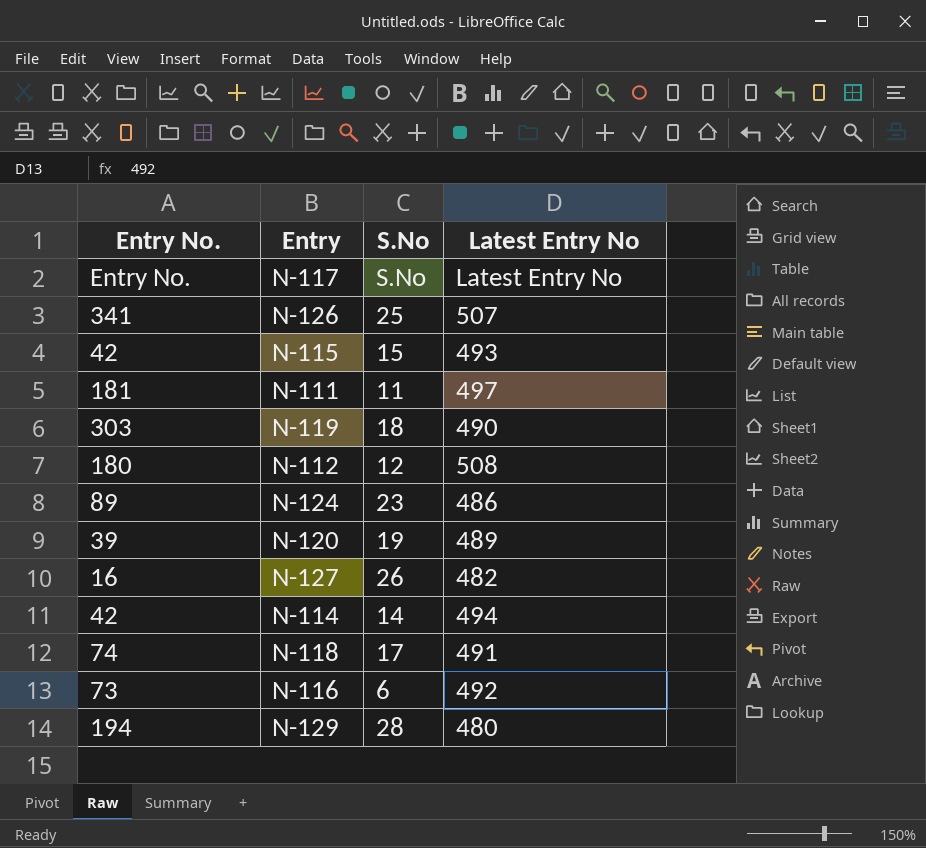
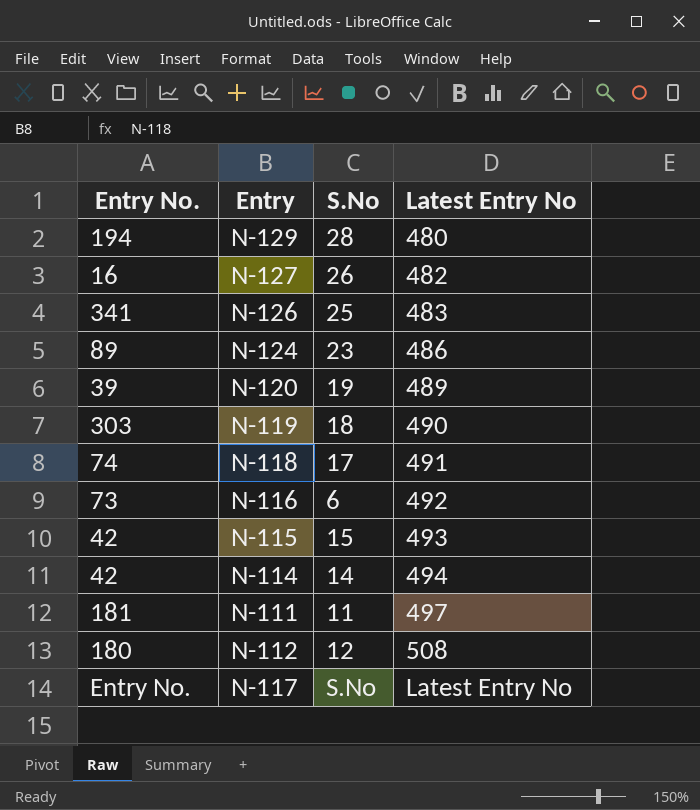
row order: none -> Latest Entry No ascending
N-126 | Latest Entry No: 507 -> 483

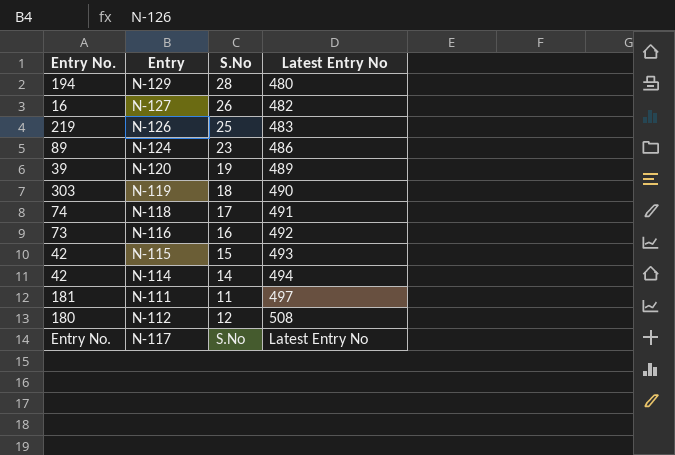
N-126 | Entry No.: 341 -> 219
N-116 | S.No: 6 -> 16

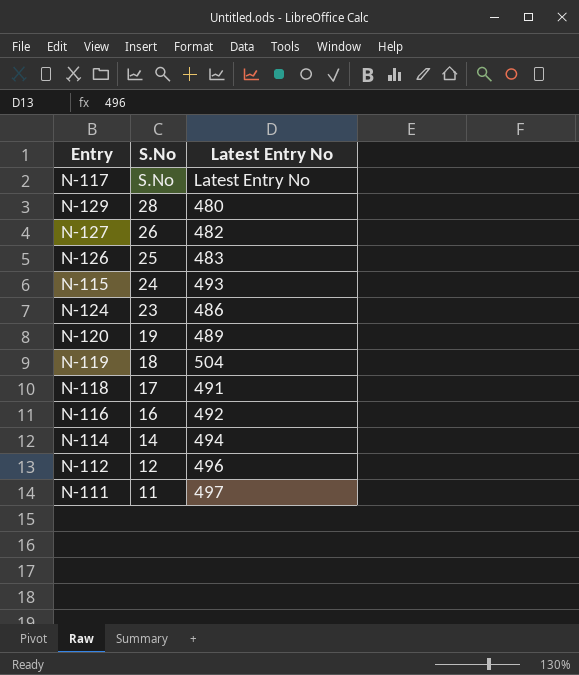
row order: Latest Entry No ascending -> S.No descending
column Entry No. | position: 1 -> none
N-115 | S.No: 15 -> 24
N-119 | Latest Entry No: 490 -> 504
N-112 | Latest Entry No: 508 -> 496

